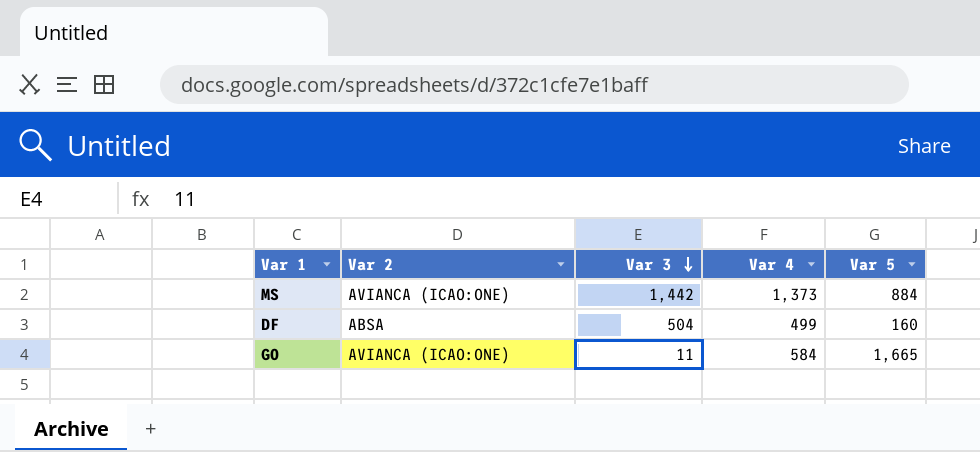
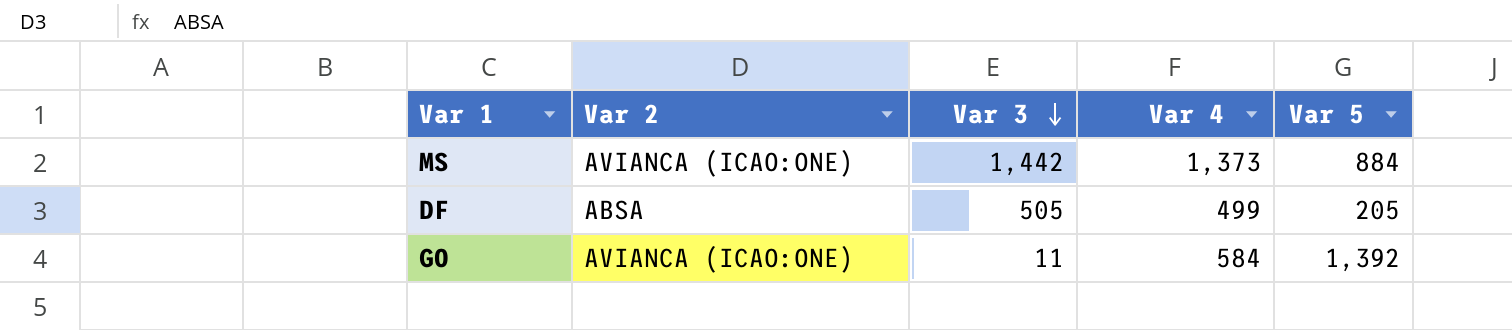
DF | Var 3: 504 -> 505
DF | Var 5: 160 -> 205
GO | Var 5: 1,665 -> 1,392

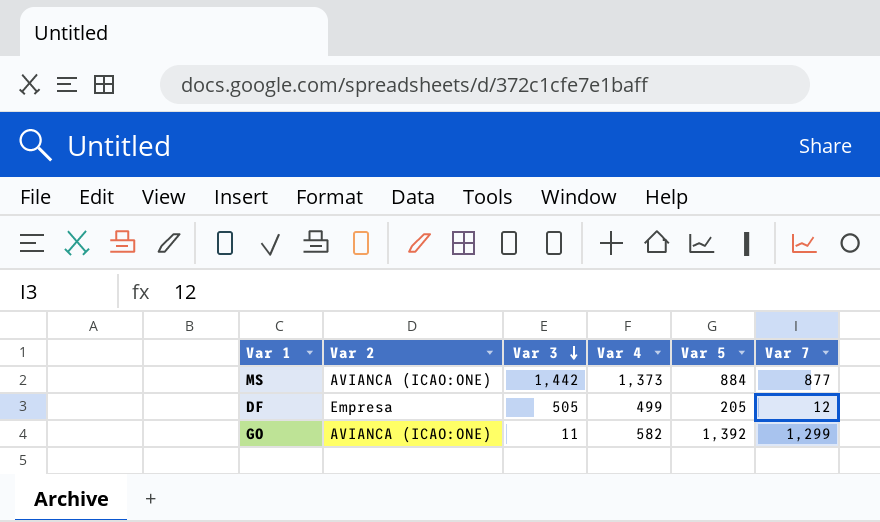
column Var 7 | position: none -> 6
DF | Var 2: ABSA -> Empresa
GO | Var 4: 584 -> 582

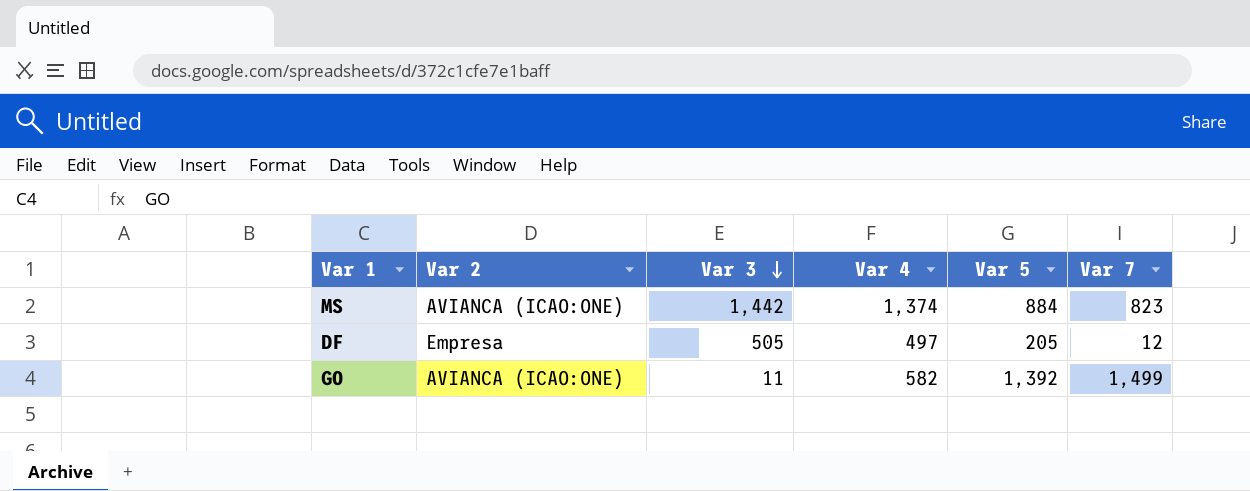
MS | Var 4: 1,373 -> 1,374
MS | Var 7: 877 -> 823
DF | Var 4: 499 -> 497
GO | Var 7: 1,299 -> 1,499

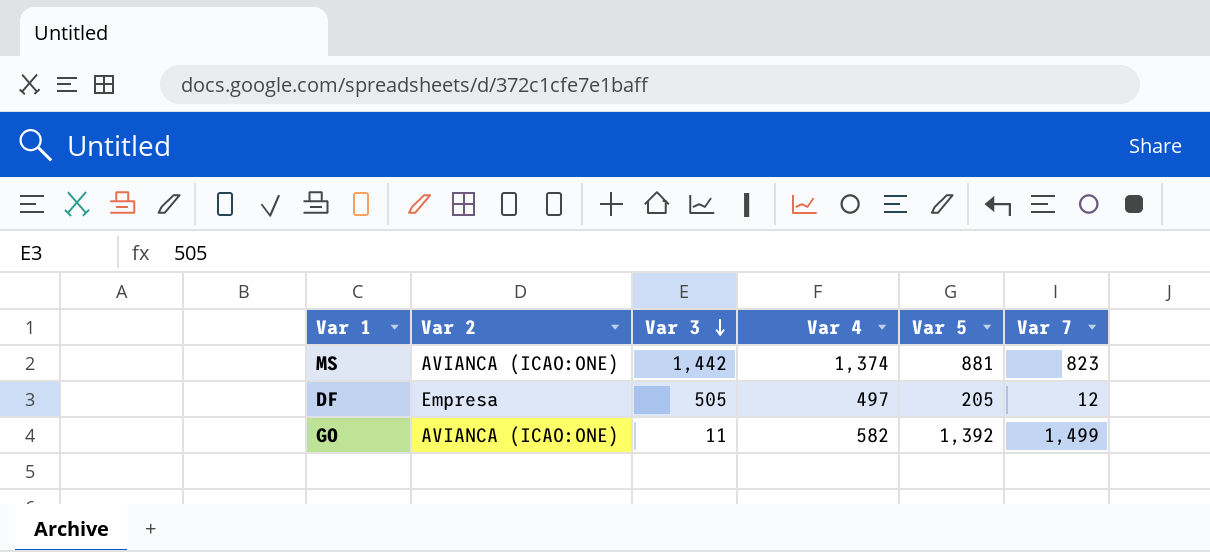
MS | Var 5: 884 -> 881

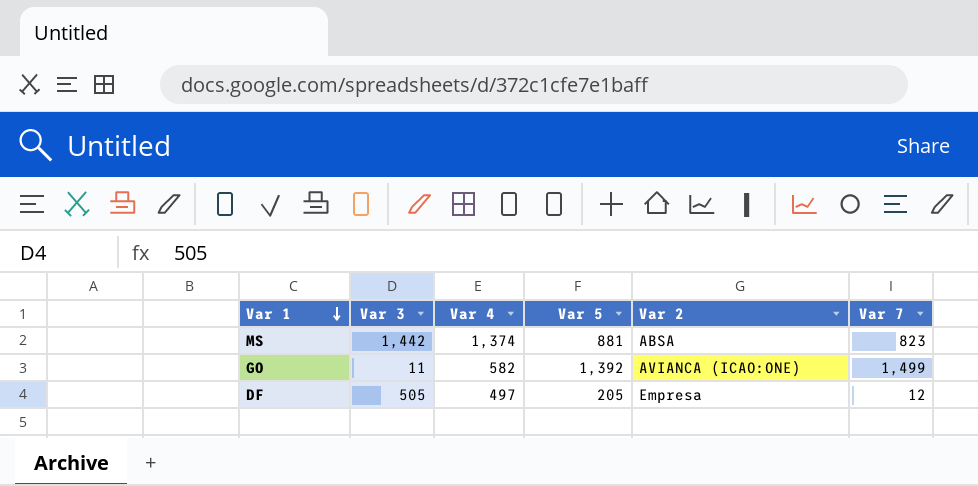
row order: Var 3 descending -> Var 1 descending
column Var 2 | position: 2 -> 5
MS | Var 2: AVIANCA (ICAO:ONE) -> ABSA

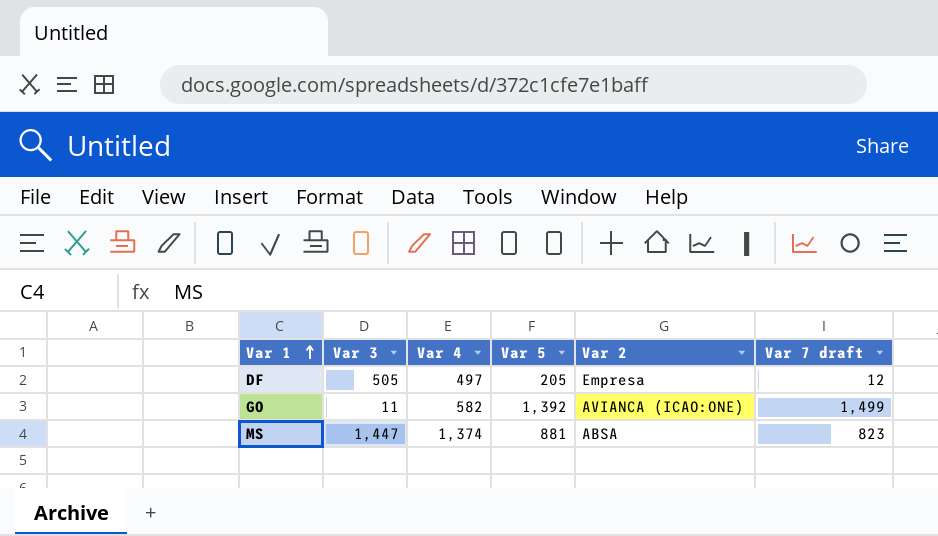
row order: Var 1 descending -> Var 1 ascending
column name: Var 7 -> Var 7 draft
MS | Var 3: 1,442 -> 1,447

